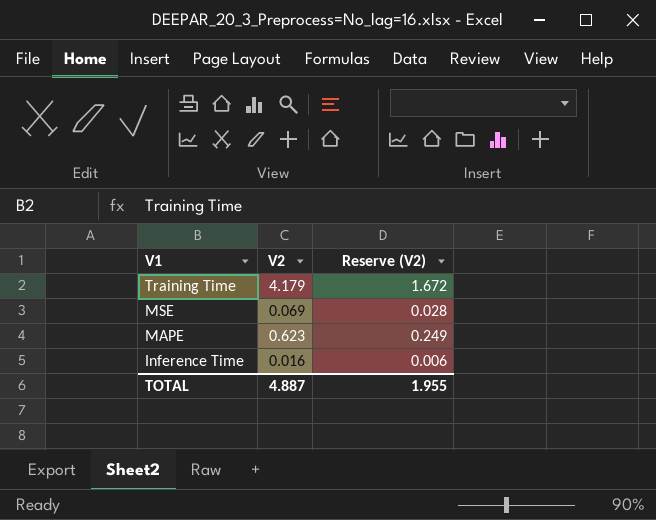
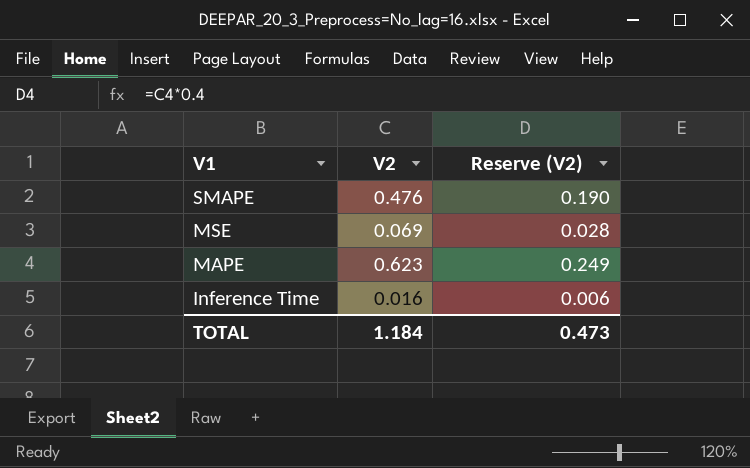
row Training Time: 4.179 | 1.672 -> none
row SMAPE: none -> 0.476 | 0.190
TOTAL | V2: 4.887 -> 1.184
TOTAL | Reserve (V2): 1.955 -> 0.473

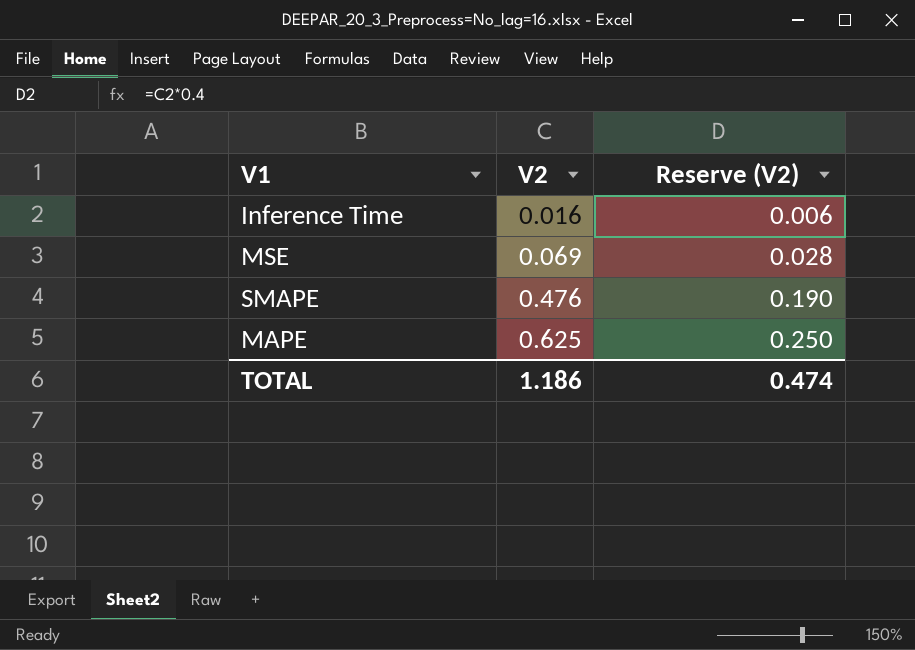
row order: V1 descending -> V2 ascending
MAPE | V2: 0.623 -> 0.625
MAPE | Reserve (V2): 0.249 -> 0.250
TOTAL | V2: 1.184 -> 1.186
TOTAL | Reserve (V2): 0.473 -> 0.474

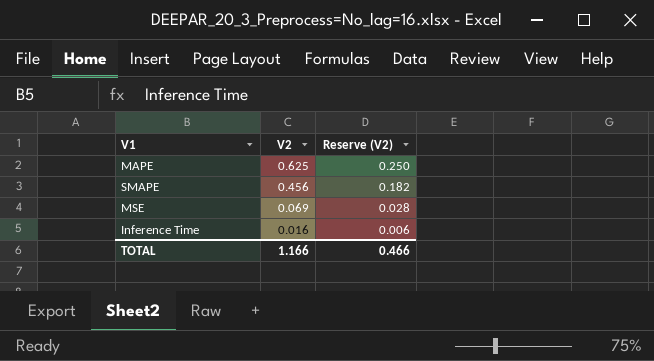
row order: V2 ascending -> V2 descending
SMAPE | V2: 0.476 -> 0.456
SMAPE | Reserve (V2): 0.190 -> 0.182
TOTAL | V2: 1.186 -> 1.166
TOTAL | Reserve (V2): 0.474 -> 0.466

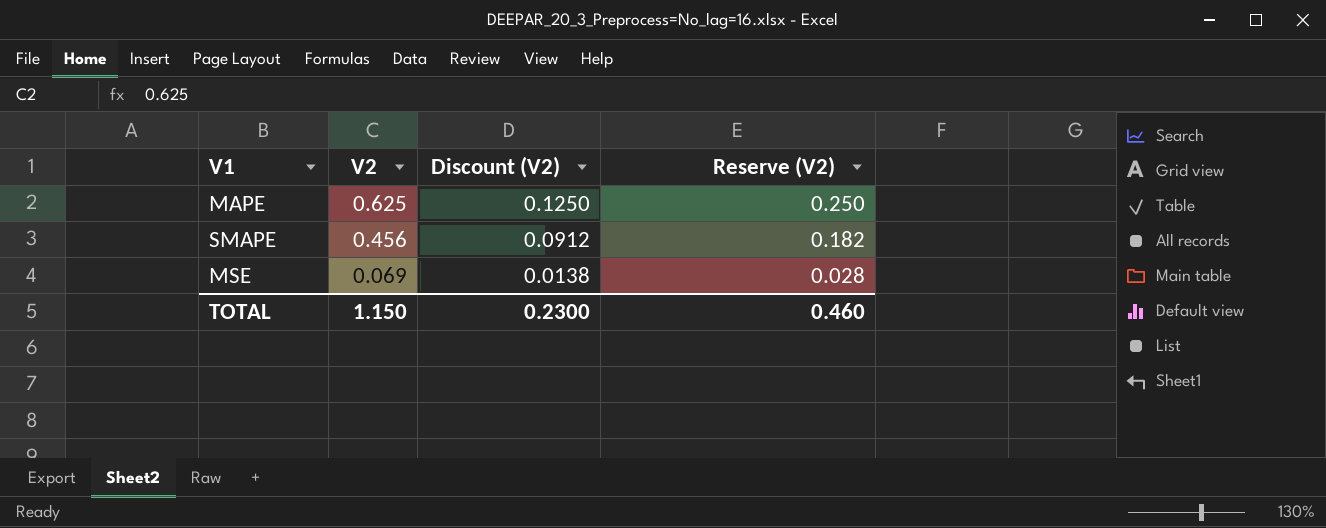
column Discount (V2) | formula: none -> [V2] * 0.2
row Inference Time: 0.016 | 0.006 -> none
TOTAL | V2: 1.166 -> 1.150
TOTAL | Reserve (V2): 0.466 -> 0.460

